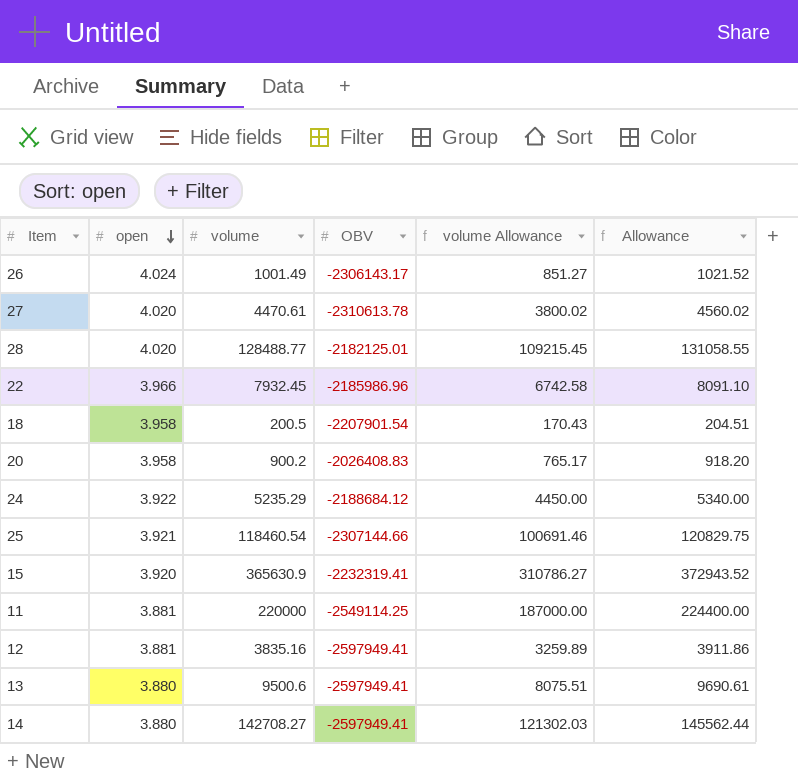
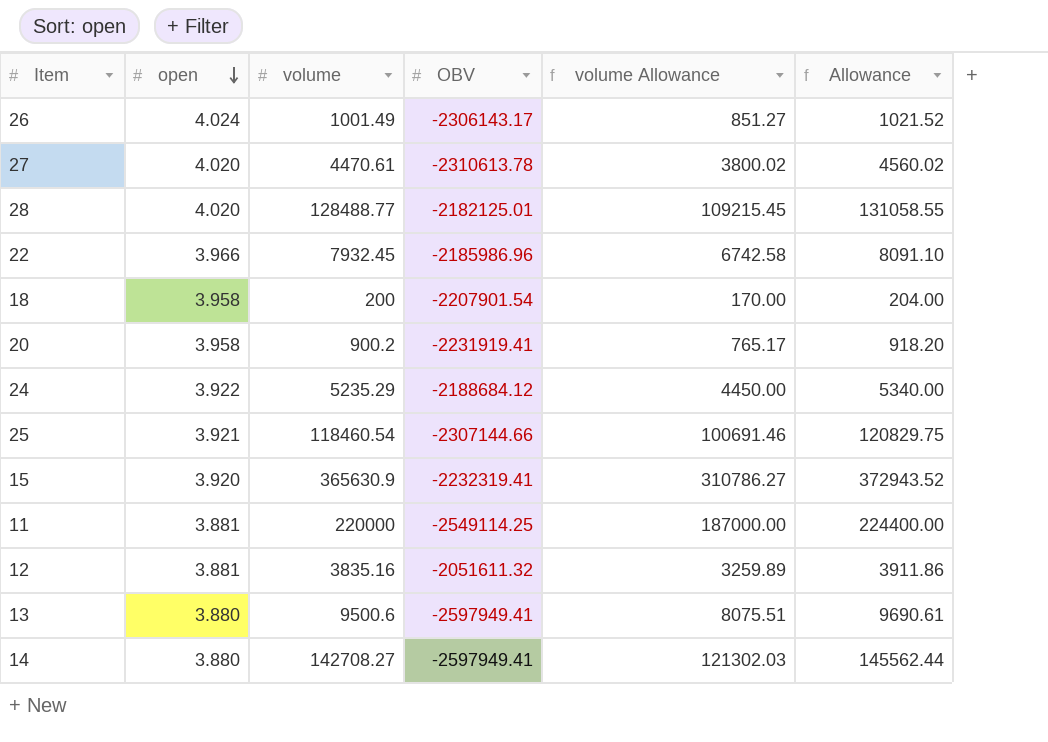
18 | volume: 200.5 -> 200
18 | volume Allowance: 170.43 -> 170.00
18 | Allowance: 204.51 -> 204.00
20 | OBV: -2026408.83 -> -2231919.41
12 | OBV: -2597949.41 -> -2051611.32

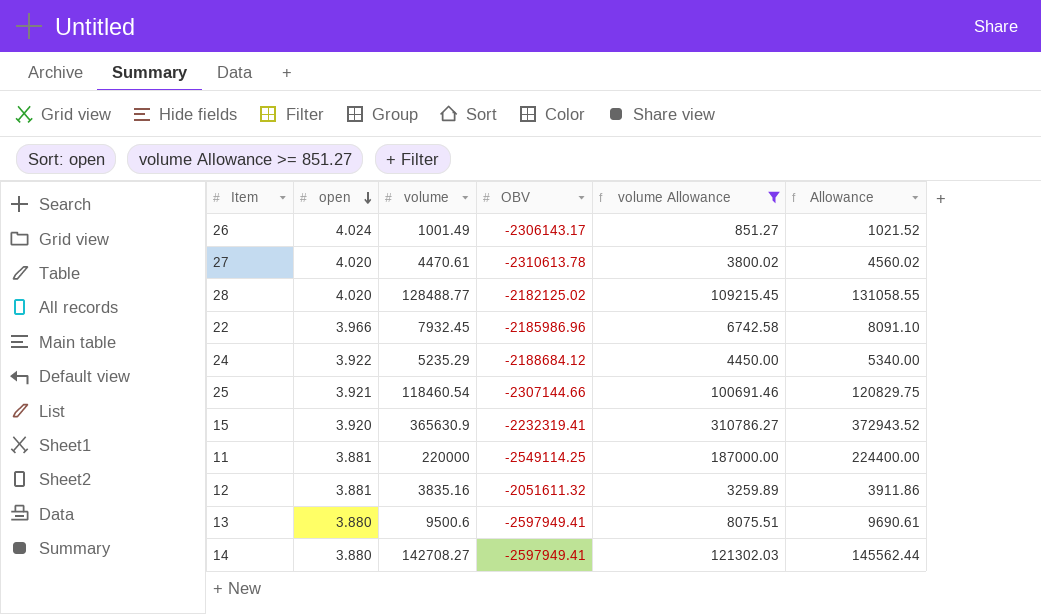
filter: none -> volume Allowance >= 851.27
28 | OBV: -2182125.01 -> -2182125.02

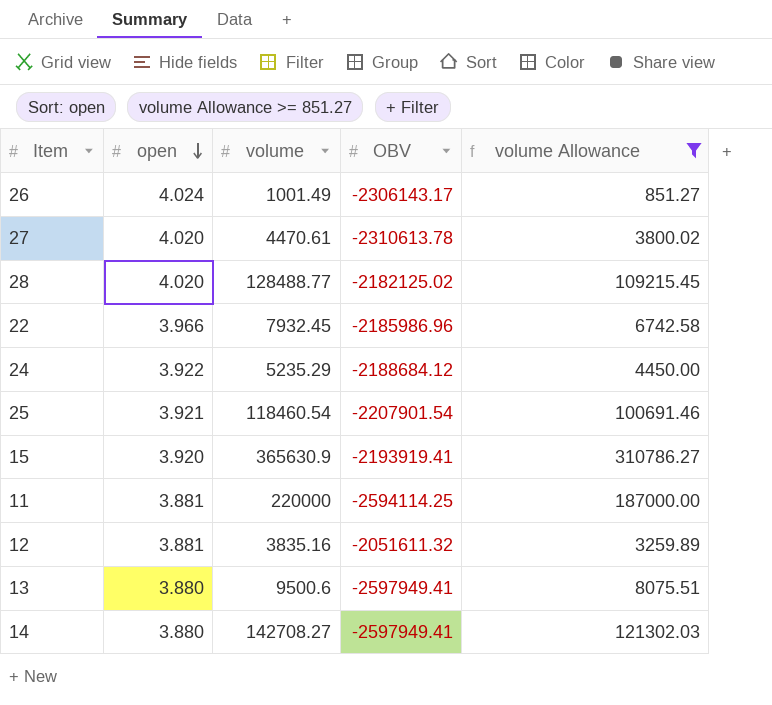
column Allowance | formula: [volume] * 1.02 -> none
25 | OBV: -2307144.66 -> -2207901.54
15 | OBV: -2232319.41 -> -2193919.41
11 | OBV: -2549114.25 -> -2594114.25

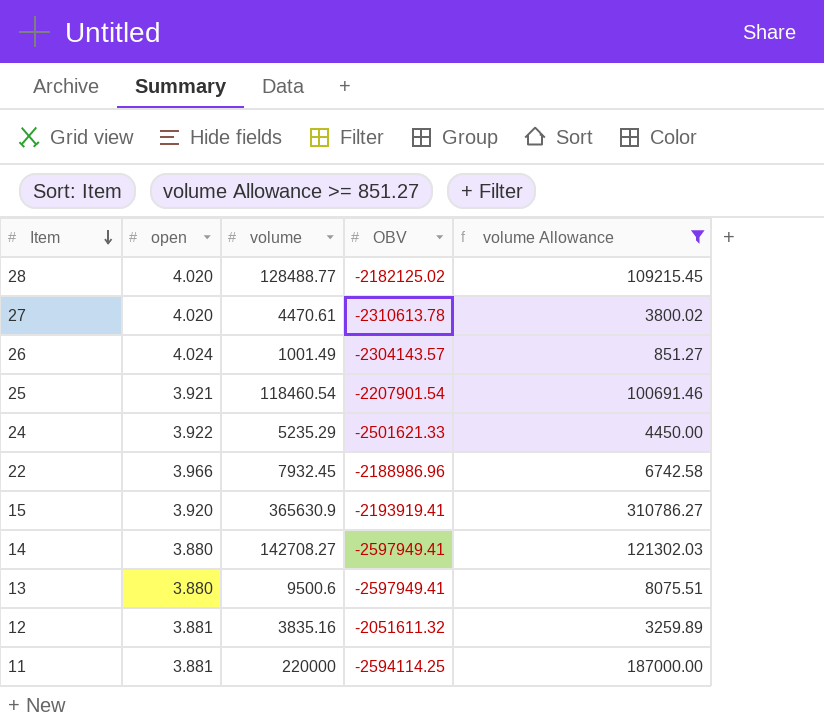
row order: open descending -> Item descending
26 | OBV: -2306143.17 -> -2304143.57
24 | OBV: -2188684.12 -> -2501621.33
22 | OBV: -2185986.96 -> -2188986.96

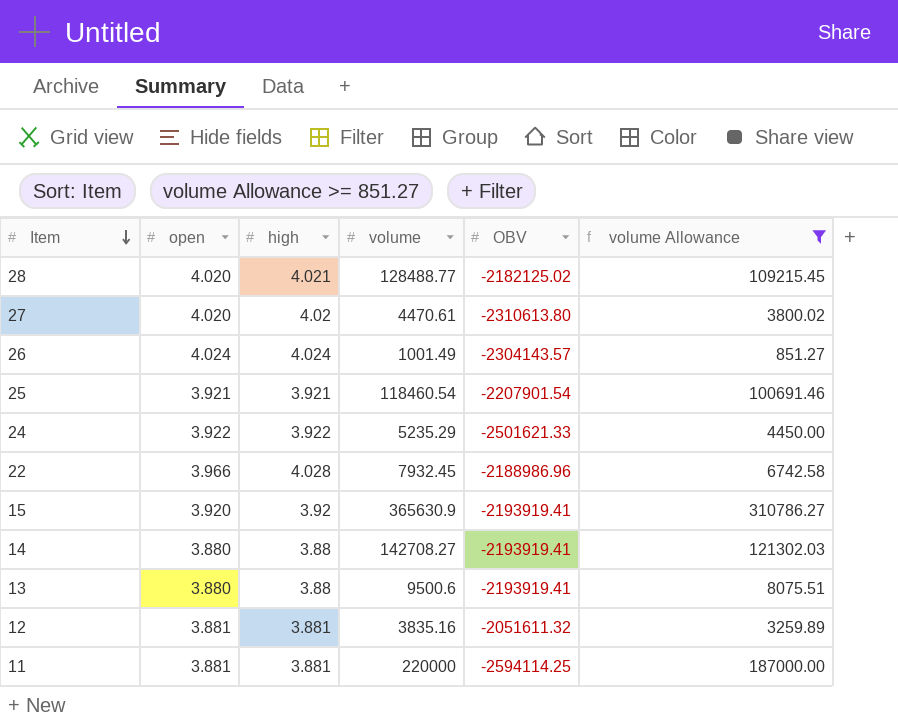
column high | position: none -> 3
27 | OBV: -2310613.78 -> -2310613.80
14 | OBV: -2597949.41 -> -2193919.41
13 | OBV: -2597949.41 -> -2193919.41

